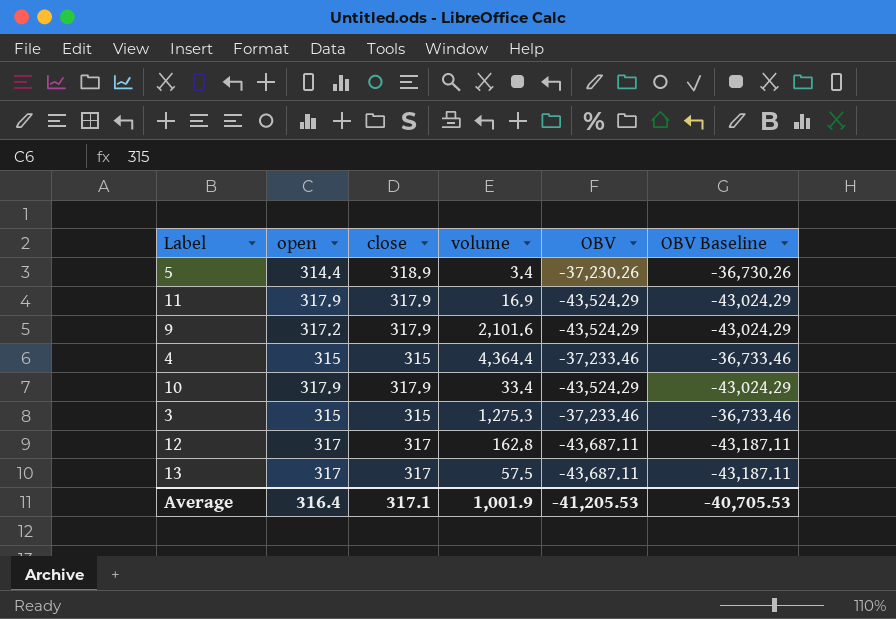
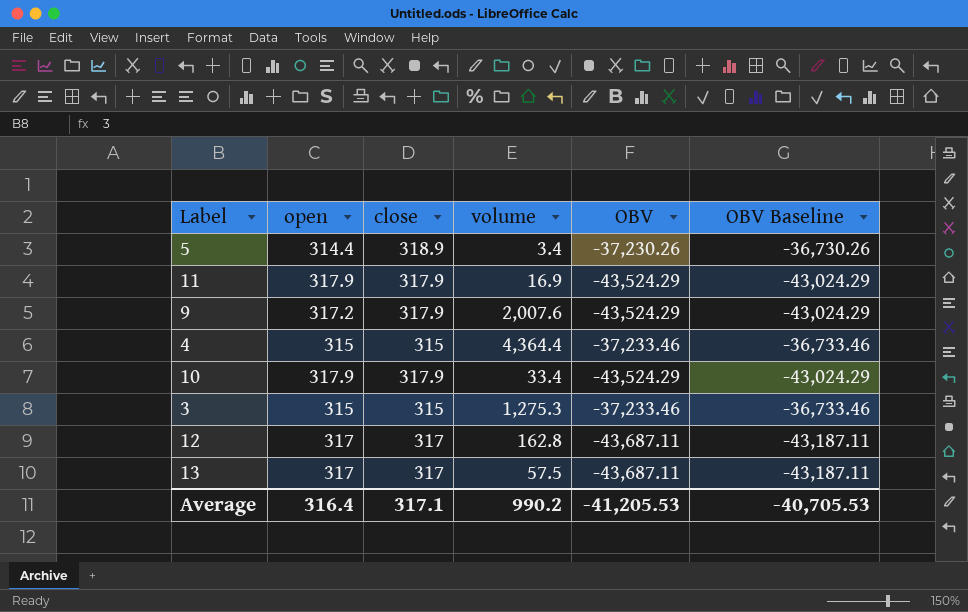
9 | volume: 2,101.6 -> 2,007.6
Average | volume: 1,001.9 -> 990.2

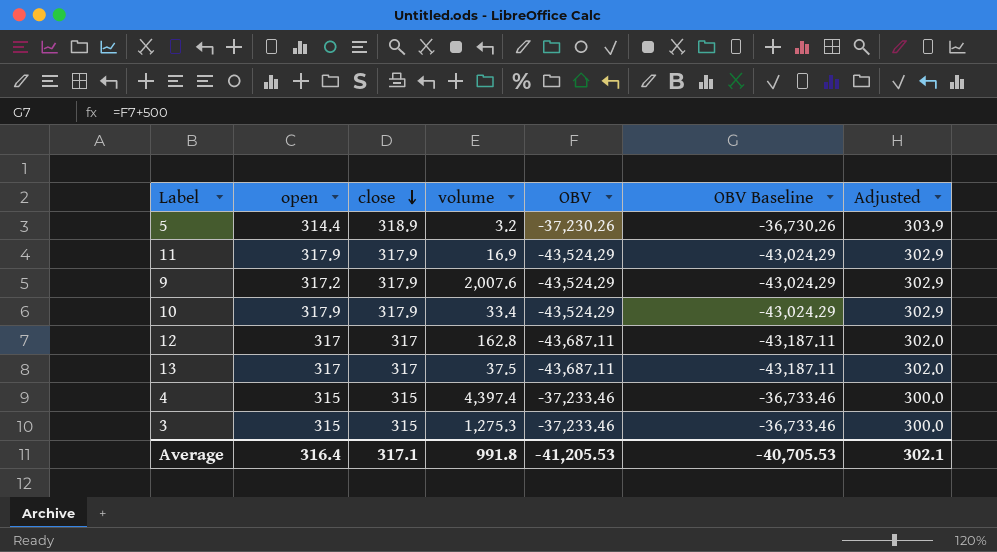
row order: none -> close descending
column Adjusted | formula: none -> [close] - 15
5 | volume: 3.4 -> 3.2
13 | volume: 57.5 -> 37.5
4 | volume: 4,364.4 -> 4,397.4
Average | volume: 990.2 -> 991.8

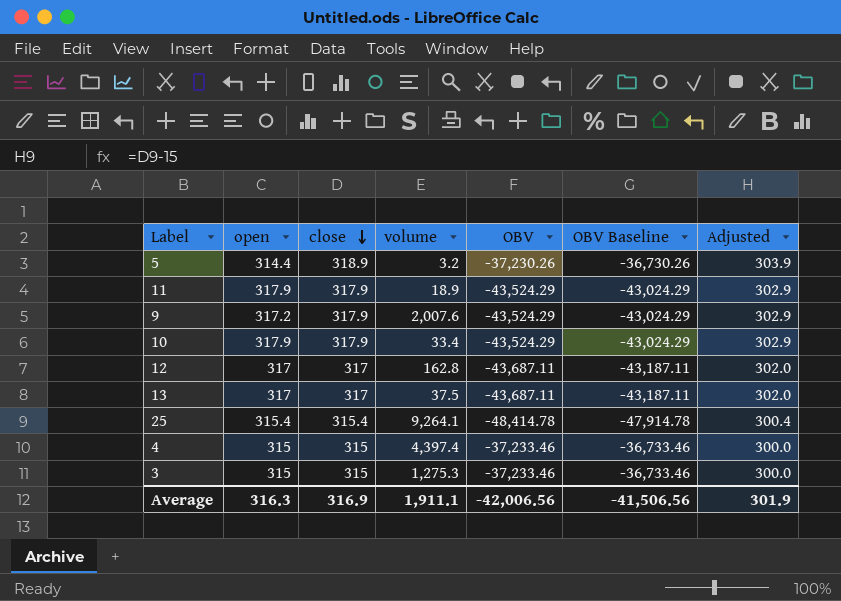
11 | volume: 16.9 -> 18.9
row 25: none -> 315.4 | 315.4 | 9,264.1 | -48,414.78 | -47,914.78 | 300.4
Average | open: 316.4 -> 316.3
Average | close: 317.1 -> 316.9
Average | volume: 991.8 -> 1,911.1
Average | OBV: -41,205.53 -> -42,006.56
Average | OBV Baseline: -40,705.53 -> -41,506.56
Average | Adjusted: 302.1 -> 301.9

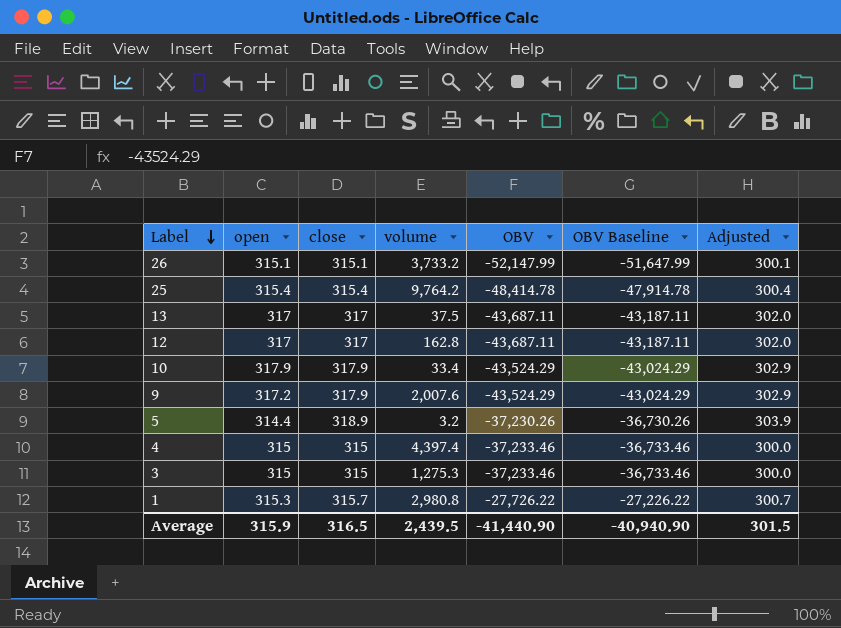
row order: close descending -> Label descending
row 11: 317.9 | 317.9 | 18.9 | -43,524.29 | -43,024.29 | 302.9 -> none
row 26: none -> 315.1 | 315.1 | 3,733.2 | -52,147.99 | -51,647.99 | 300.1
25 | volume: 9,264.1 -> 9,764.2
row 1: none -> 315.3 | 315.7 | 2,980.8 | -27,726.22 | -27,226.22 | 300.7
Average | open: 316.3 -> 315.9
Average | close: 316.9 -> 316.5
Average | volume: 1,911.1 -> 2,439.5
Average | OBV: -42,006.56 -> -41,440.90
Average | OBV Baseline: -41,506.56 -> -40,940.90
Average | Adjusted: 301.9 -> 301.5

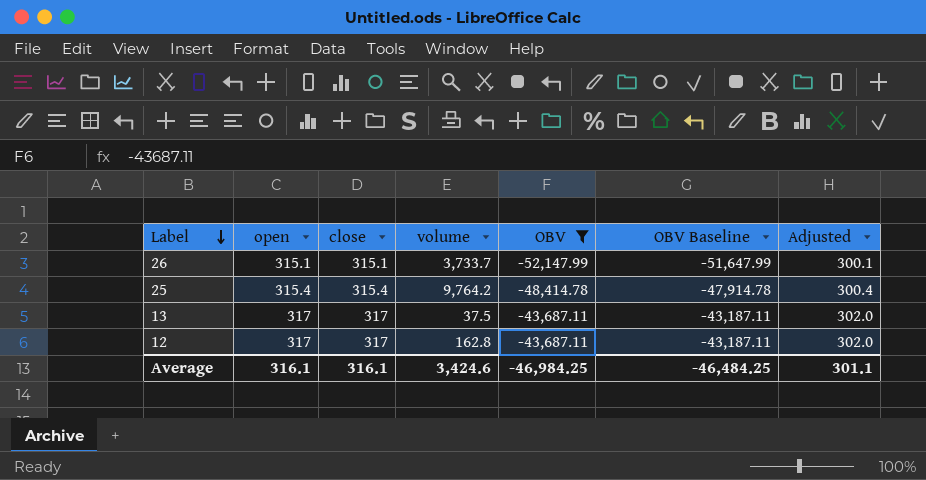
filter: none -> OBV <= -43,687.11
26 | volume: 3,733.2 -> 3,733.7
Average | open: 315.9 -> 316.1
Average | close: 316.5 -> 316.1
Average | volume: 2,439.5 -> 3,424.6
Average | OBV: -41,440.90 -> -46,984.25
Average | OBV Baseline: -40,940.90 -> -46,484.25
Average | Adjusted: 301.5 -> 301.1

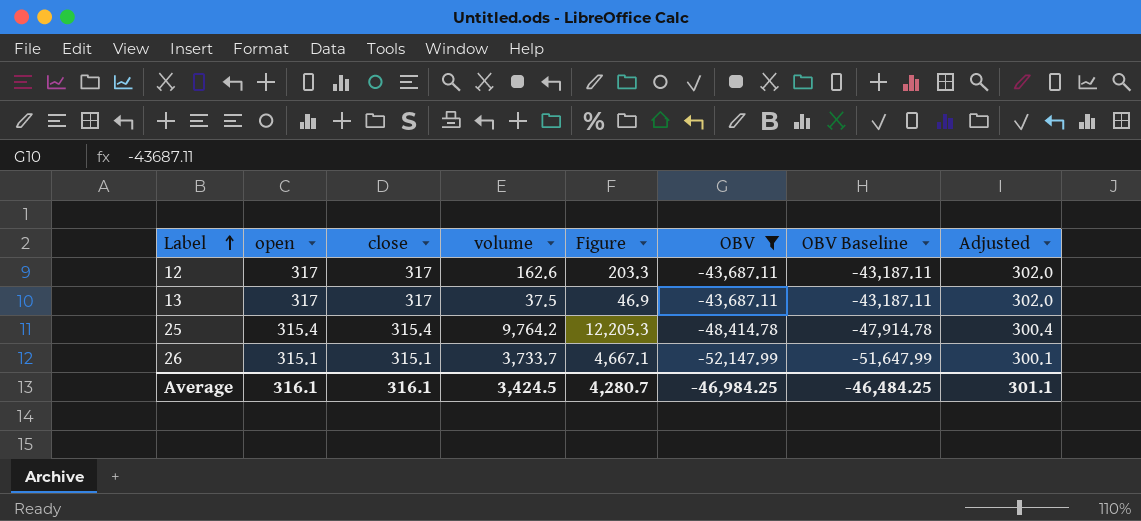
row order: Label descending -> Label ascending
column Figure | formula: none -> [volume] * 1.25
12 | volume: 162.8 -> 162.6
Average | volume: 3,424.6 -> 3,424.5

